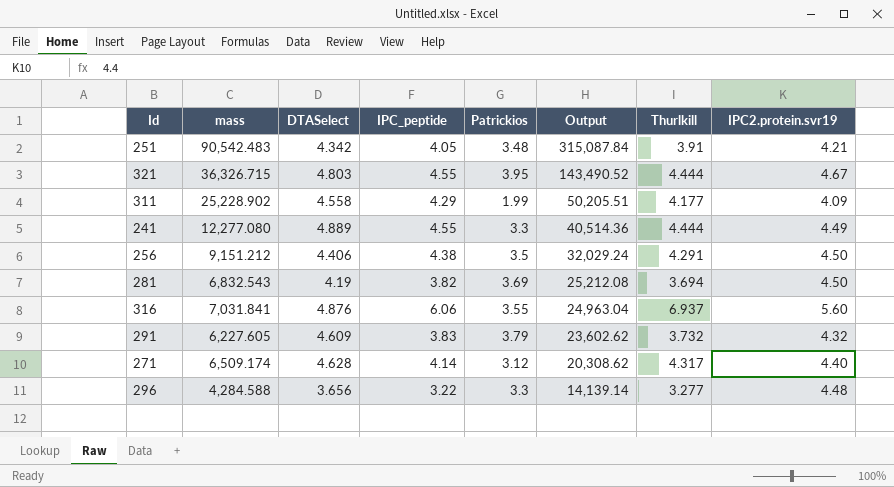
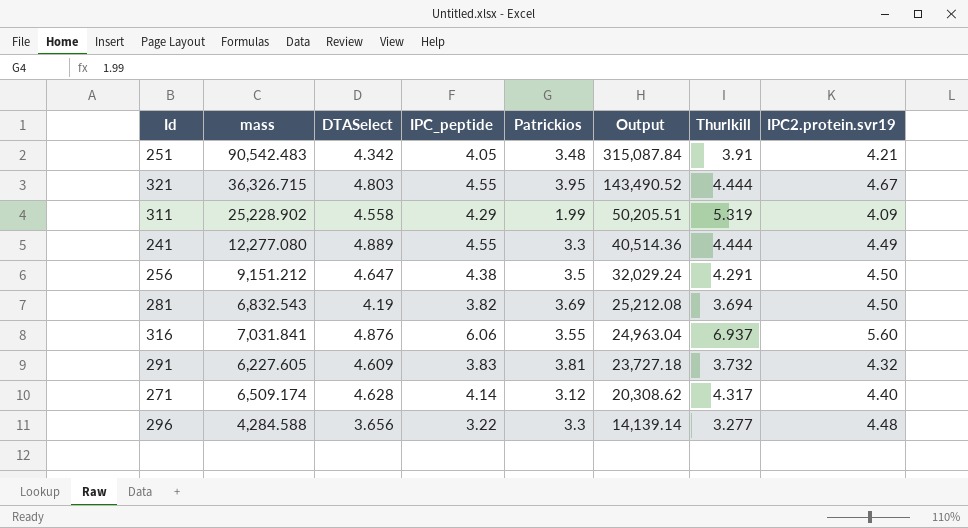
311 | Thurlkill: 4.177 -> 5.319
256 | DTASelect: 4.406 -> 4.647
291 | Patrickios: 3.79 -> 3.81
291 | Output: 23,602.62 -> 23,727.18

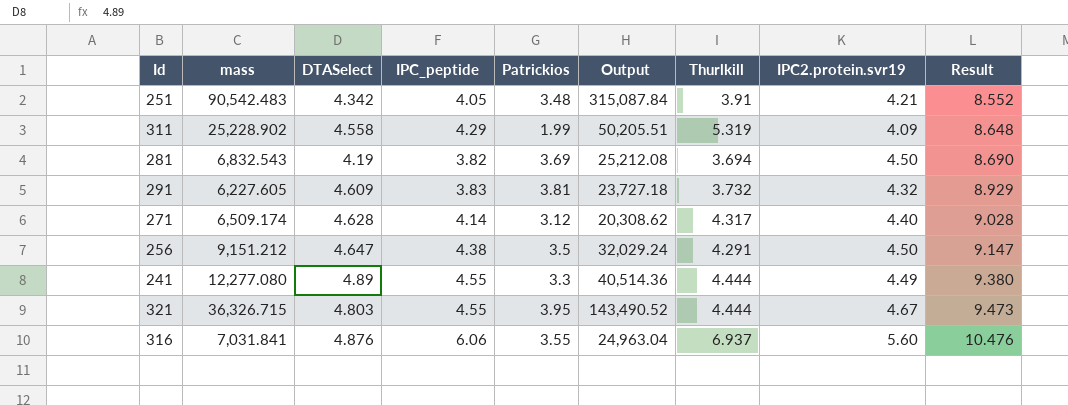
row order: Output descending -> Result ascending
column Result | formula: none -> [DTASelect] + [IPC2.protein.svr19]
row 296: 4,284.588 | 3.656 | 3.22 | 3.3 | 14,139.14 | 3.277 | 4.48 -> none
241 | DTASelect: 4.889 -> 4.89

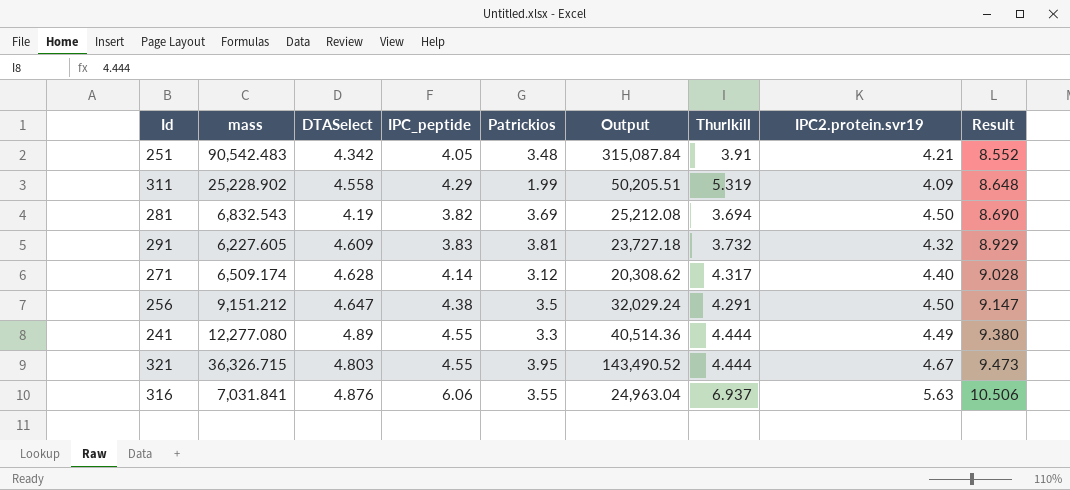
316 | IPC2.protein.svr19: 5.60 -> 5.63
316 | Result: 10.476 -> 10.506

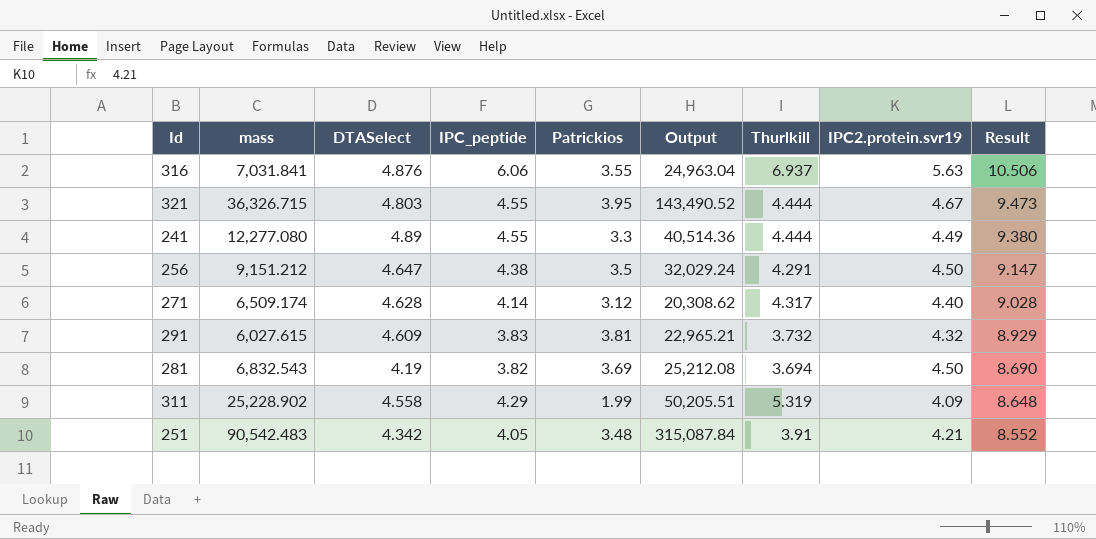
row order: Result ascending -> Result descending
291 | mass: 6,227.605 -> 6,027.615
291 | Output: 23,727.18 -> 22,965.21

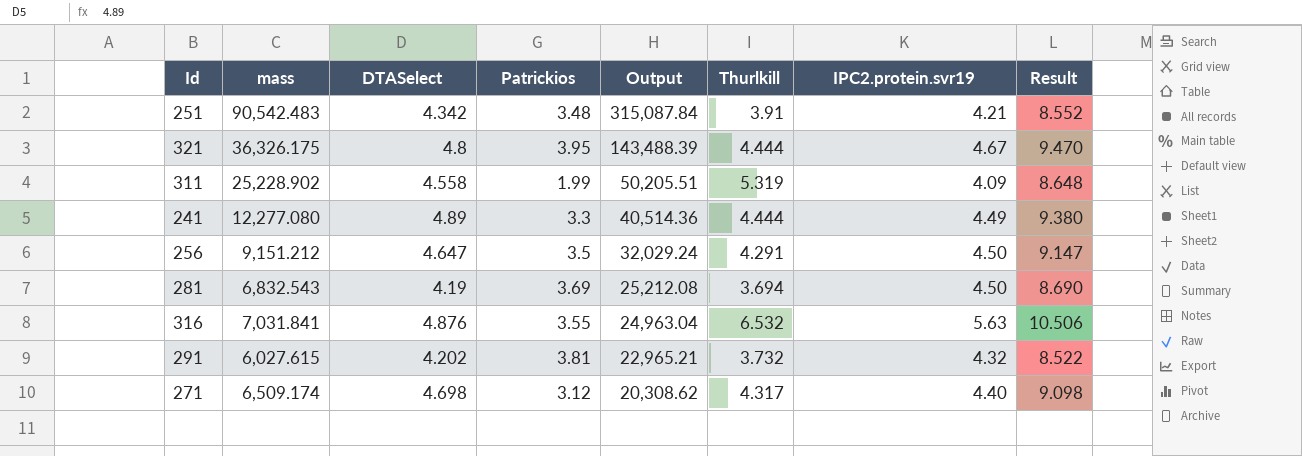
row order: Result descending -> Output descending
column IPC_peptide | position: 4 -> none
321 | mass: 36,326.715 -> 36,326.175
321 | DTASelect: 4.803 -> 4.8
321 | Output: 143,490.52 -> 143,488.39
321 | Result: 9.473 -> 9.470
316 | Thurlkill: 6.937 -> 6.532
291 | DTASelect: 4.609 -> 4.202
291 | Result: 8.929 -> 8.522
271 | DTASelect: 4.628 -> 4.698
271 | Result: 9.028 -> 9.098

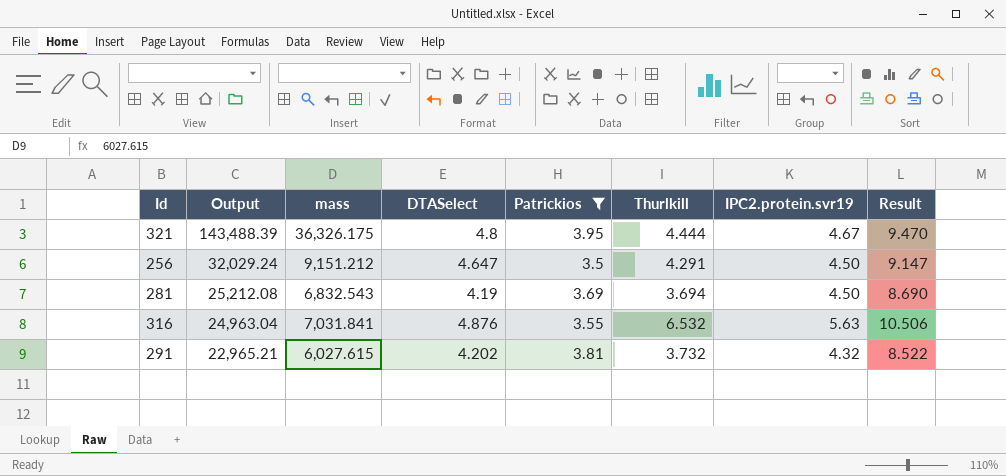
filter: none -> Patrickios >= 3.5
column Output | position: 5 -> 2

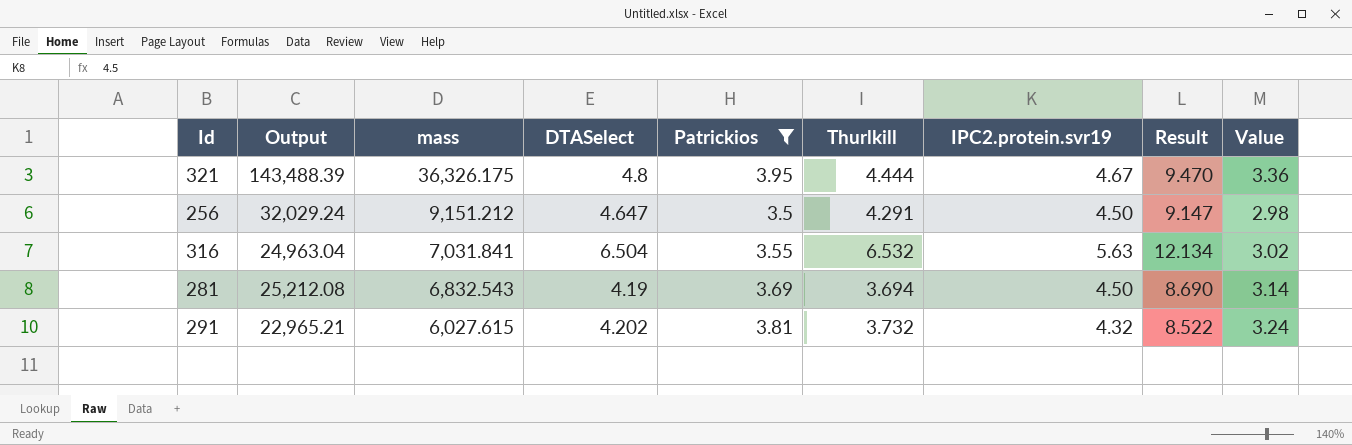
row order: Output descending -> mass descending
column Value | formula: none -> [Patrickios] * 0.85
316 | DTASelect: 4.876 -> 6.504
316 | Result: 10.506 -> 12.134

